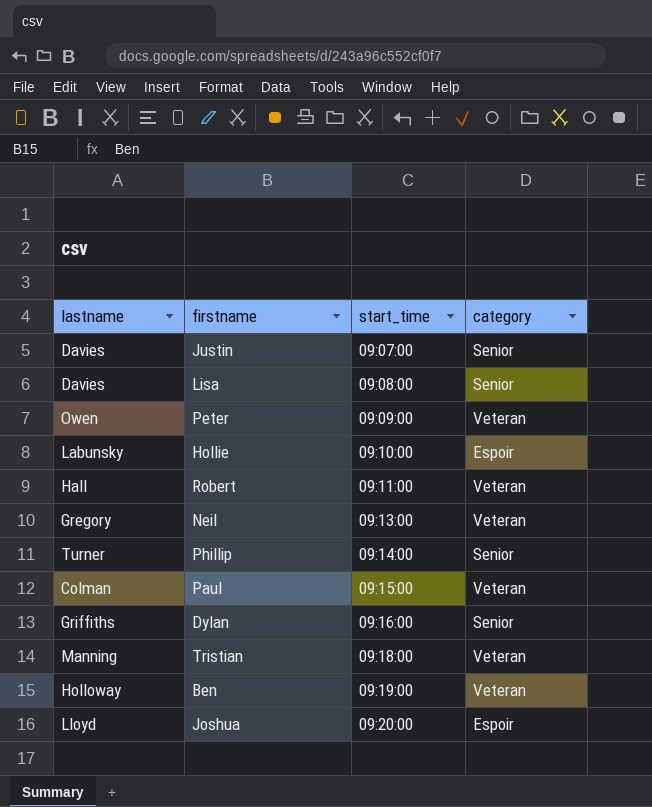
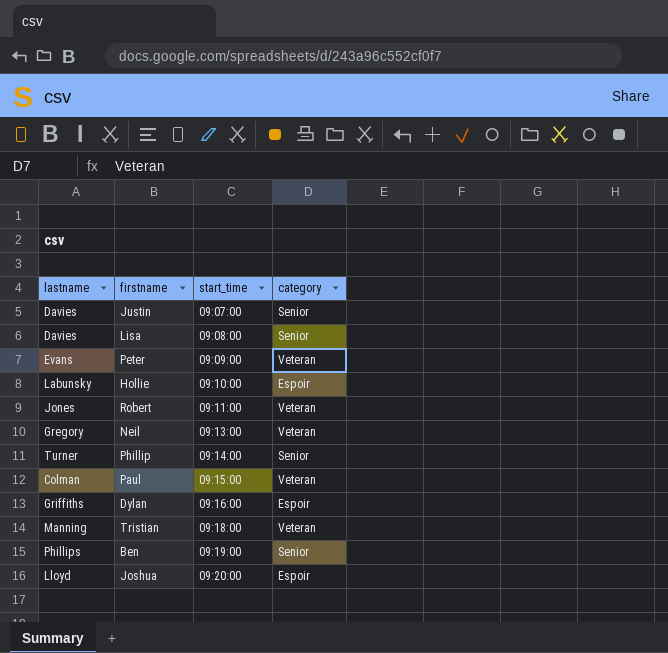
Peter | lastname: Owen -> Evans
Robert | lastname: Hall -> Jones
Dylan | category: Senior -> Espoir
Ben | lastname: Holloway -> Phillips
Ben | category: Veteran -> Senior

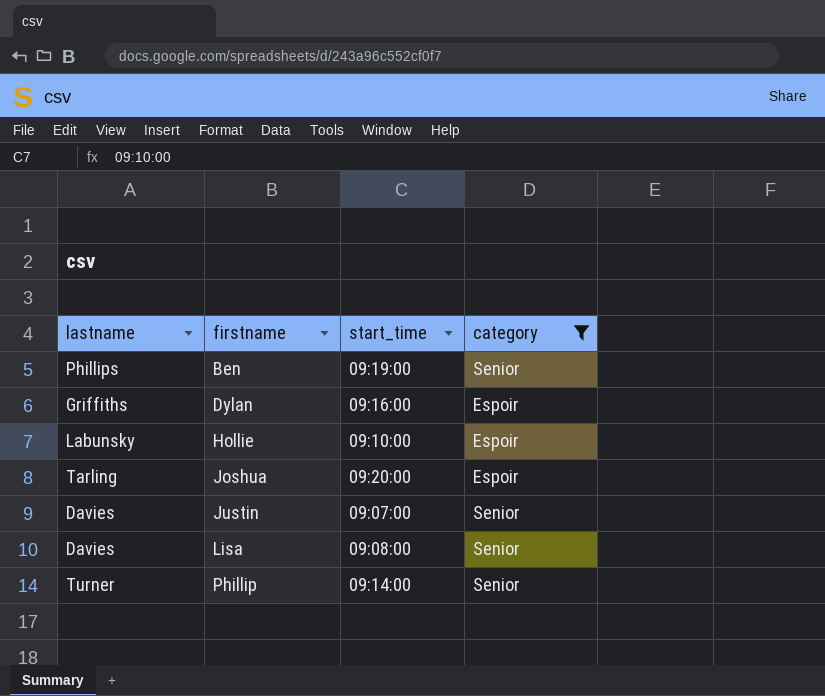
filter: none -> category != Veteran
row order: start_time ascending -> firstname ascending
Joshua | lastname: Lloyd -> Tarling

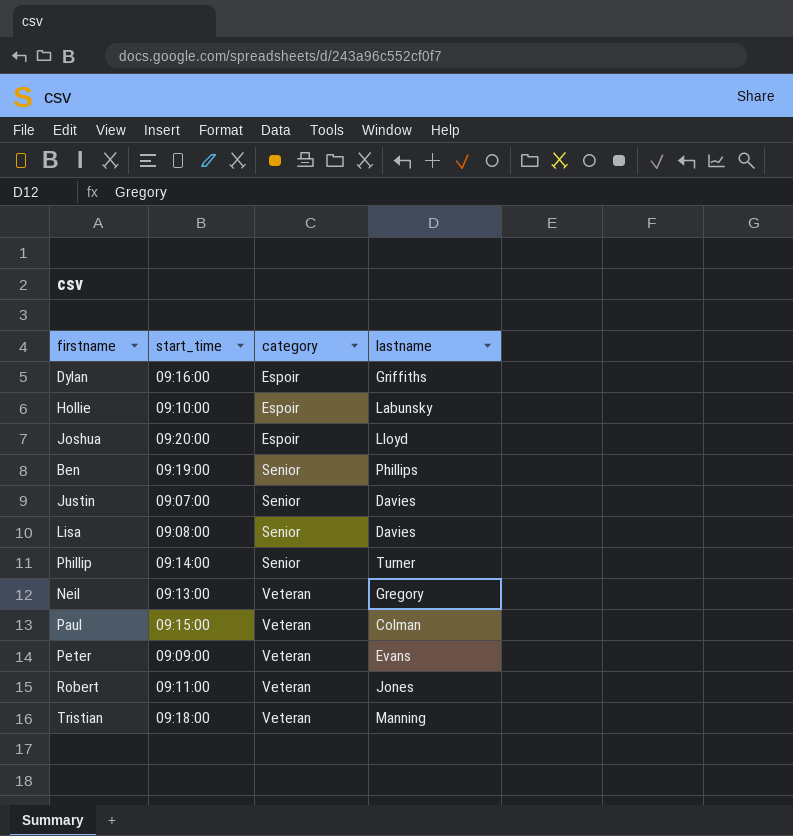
filter: category != Veteran -> none
row order: firstname ascending -> category ascending
column lastname | position: 1 -> 4
Joshua | lastname: Tarling -> Lloyd

